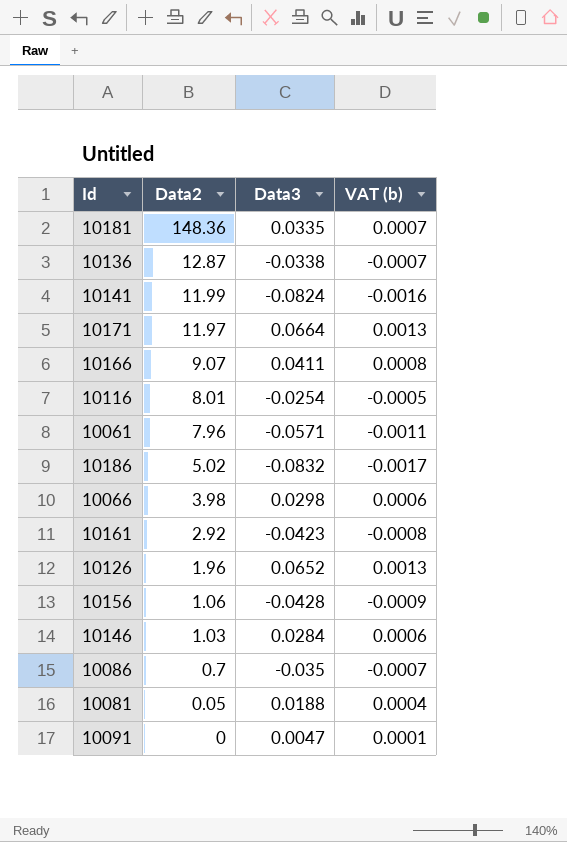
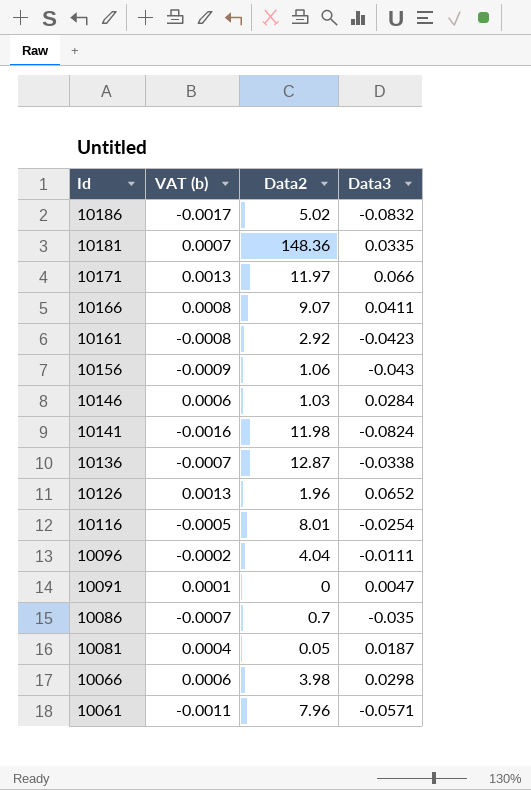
row order: Data2 descending -> Id descending
column VAT (b) | position: 4 -> 2
10171 | Data3: 0.0664 -> 0.066
10156 | Data3: -0.0428 -> -0.043
10141 | Data2: 11.99 -> 11.98
row 10096: none -> -0.0002 | 4.04 | -0.0111
10081 | Data3: 0.0188 -> 0.0187

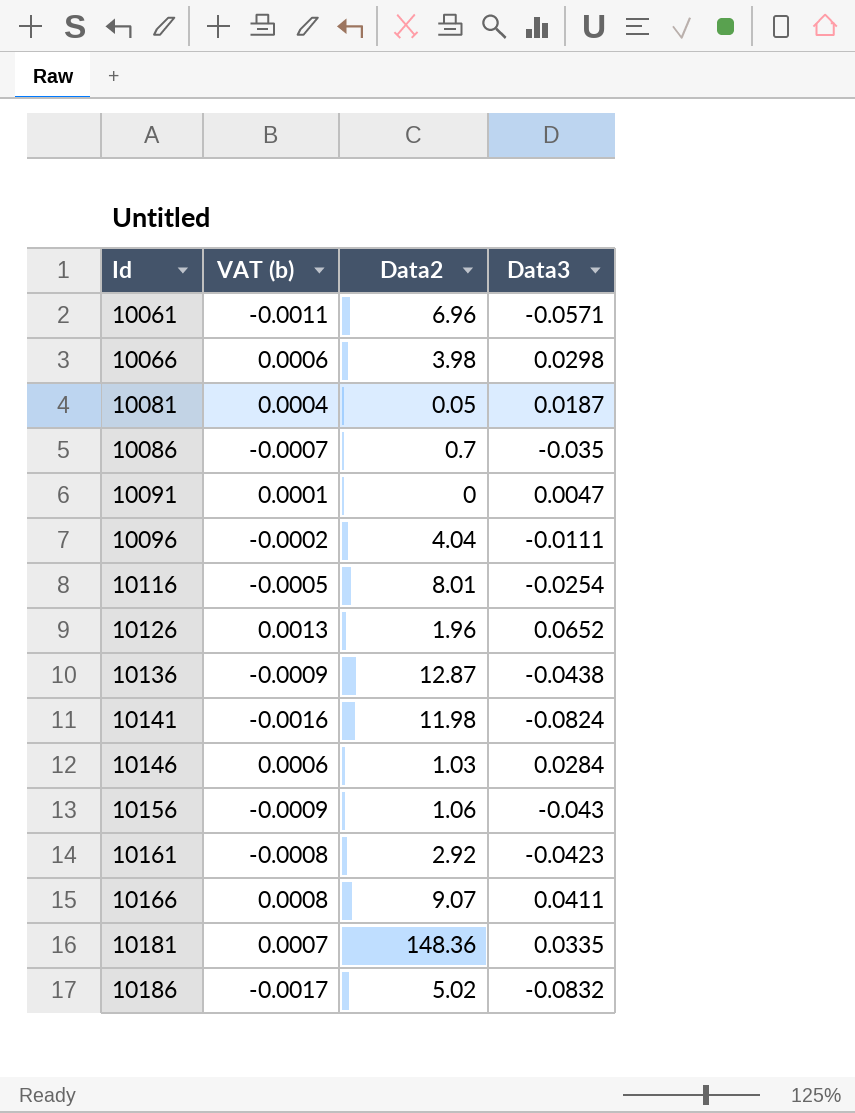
row order: Id descending -> Id ascending
row 10171: 0.0013 | 11.97 | 0.066 -> none
10061 | Data2: 7.96 -> 6.96
10136 | VAT (b): -0.0007 -> -0.0009
10136 | Data3: -0.0338 -> -0.0438

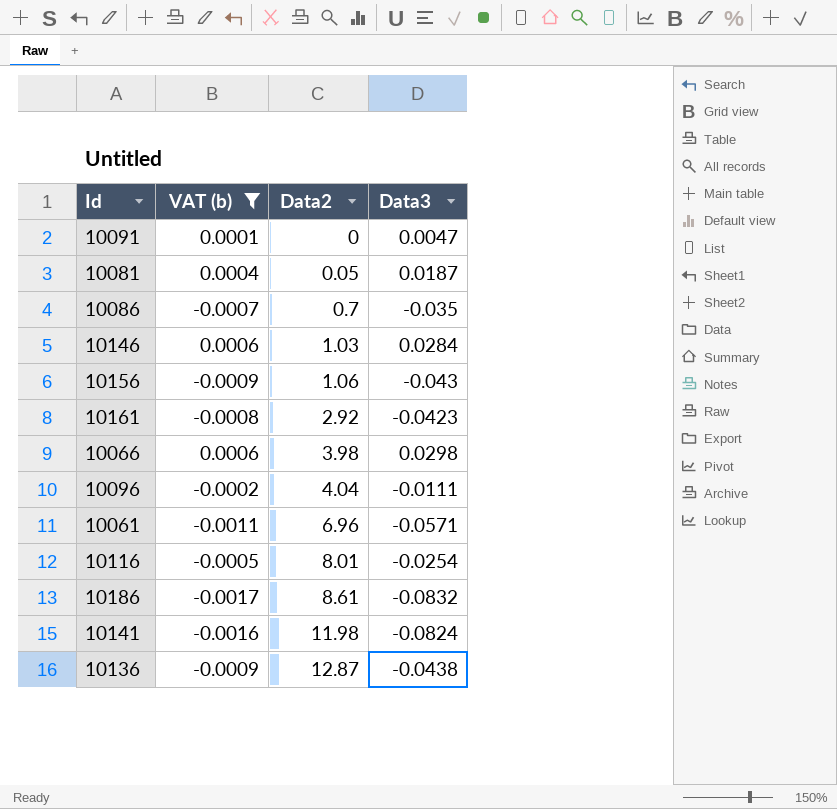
filter: none -> VAT (b) <= 0.0006
row order: Id ascending -> Data2 ascending
10186 | Data2: 5.02 -> 8.61

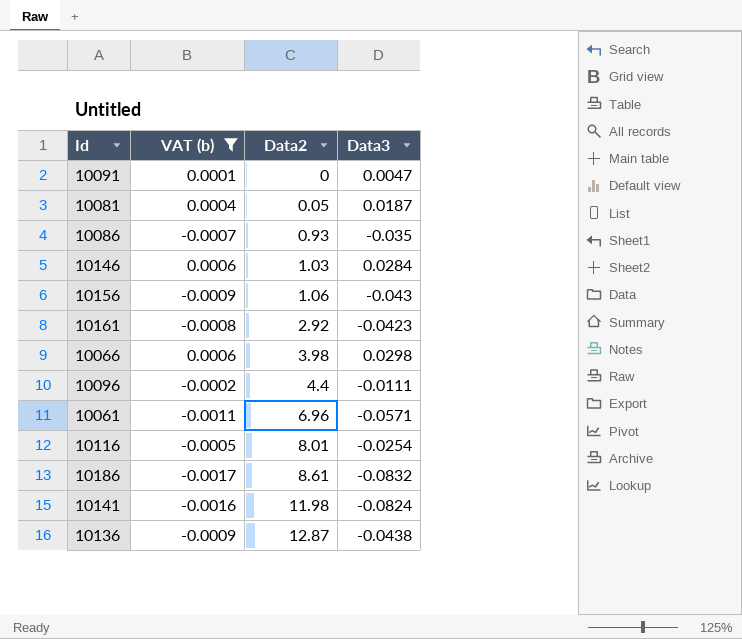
10086 | Data2: 0.7 -> 0.93
10096 | Data2: 4.04 -> 4.4

